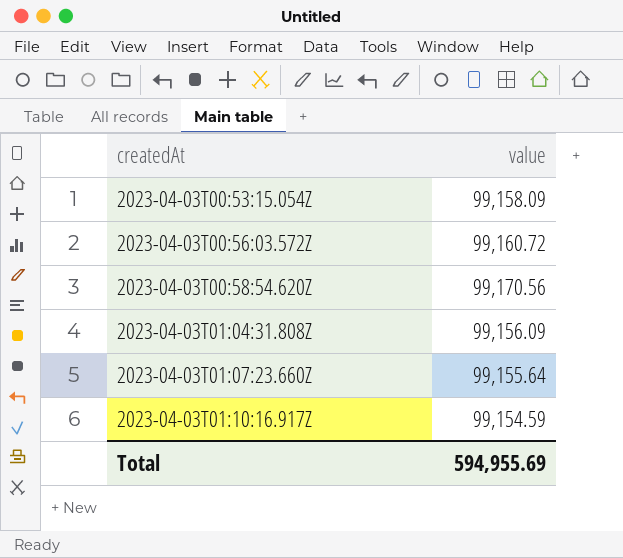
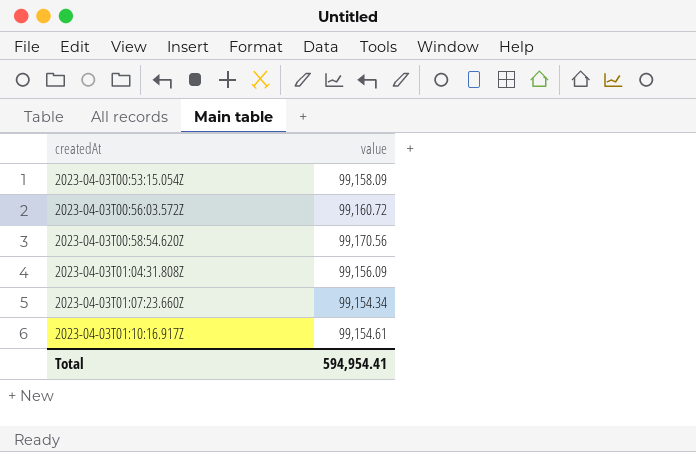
2023-04-03T01:07:23.660Z | value: 99,155.64 -> 99,154.34
2023-04-03T01:10:16.917Z | value: 99,154.59 -> 99,154.61
Total | value: 594,955.69 -> 594,954.41

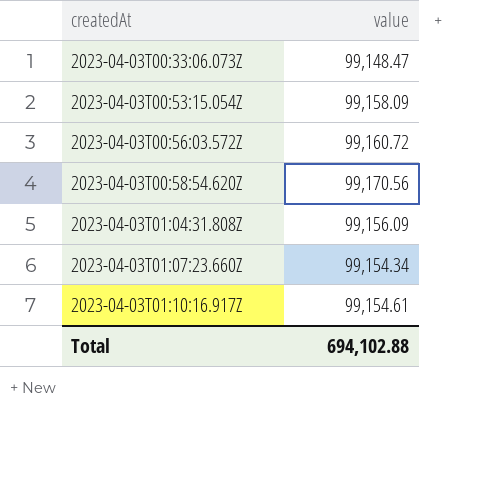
row 2023-04-03T00:33:06.073Z: none -> 99,148.47
Total | value: 594,954.41 -> 694,102.88

